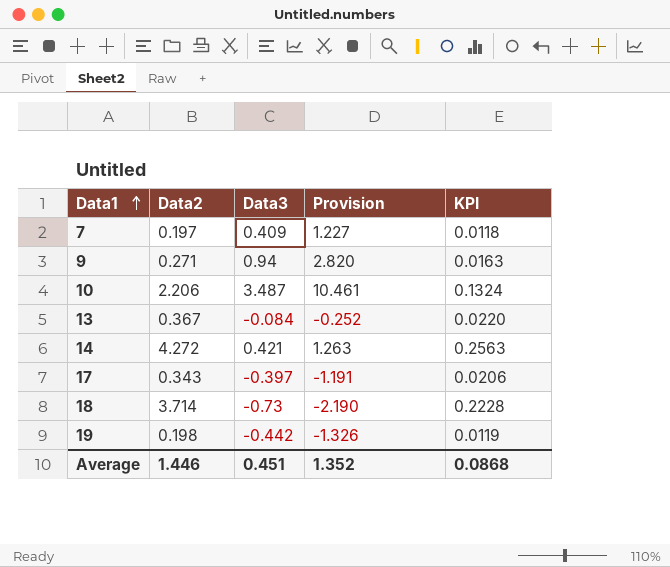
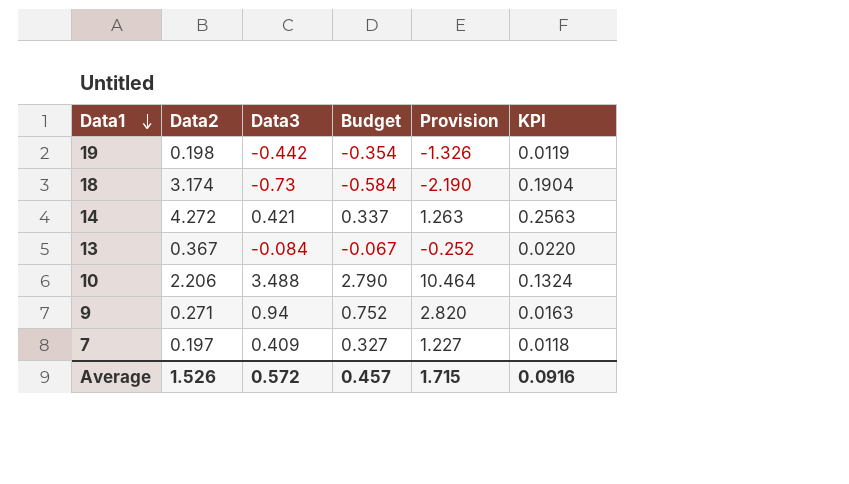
row order: Data1 ascending -> Data1 descending
column Budget | formula: none -> [Data3] * 0.8
row 17: 0.343 | -0.397 | -1.191 | 0.0206 -> none
18 | Data2: 3.714 -> 3.174
18 | KPI: 0.2228 -> 0.1904
10 | Data3: 3.487 -> 3.488
10 | Provision: 10.461 -> 10.464
Average | Data2: 1.446 -> 1.526
Average | Data3: 0.451 -> 0.572
Average | Provision: 1.352 -> 1.715
Average | KPI: 0.0868 -> 0.0916

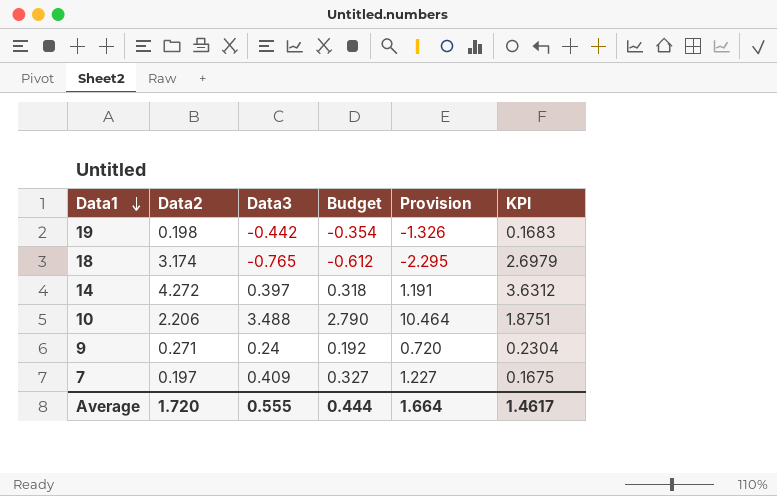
column KPI | formula: [Data2] * 0.06 -> [Data2] * 0.85
row 13: 0.367 | -0.084 | -0.067 | -0.252 | 0.0220 -> none
18 | Data3: -0.73 -> -0.765
18 | Budget: -0.584 -> -0.612
18 | Provision: -2.190 -> -2.295
14 | Data3: 0.421 -> 0.397
14 | Budget: 0.337 -> 0.318
14 | Provision: 1.263 -> 1.191
9 | Data3: 0.94 -> 0.24
9 | Budget: 0.752 -> 0.192
9 | Provision: 2.820 -> 0.720
Average | Data2: 1.526 -> 1.720
Average | Data3: 0.572 -> 0.555
Average | Budget: 0.457 -> 0.444
Average | Provision: 1.715 -> 1.664
Average | KPI: 0.0916 -> 1.4617

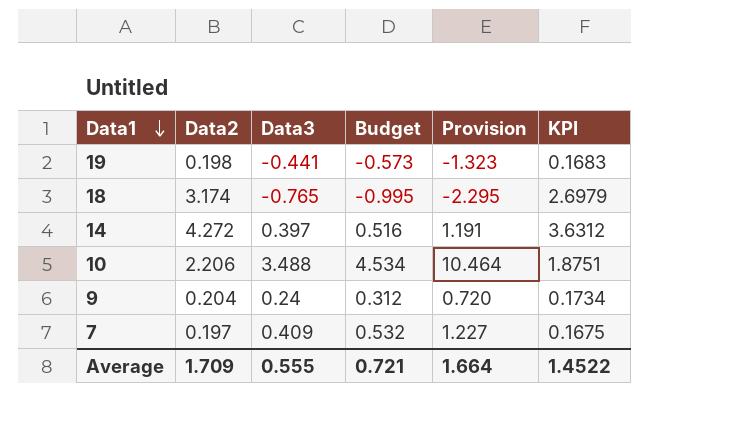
column Budget | formula: [Data3] * 0.8 -> [Data3] * 1.3
19 | Data3: -0.442 -> -0.441
19 | Provision: -1.326 -> -1.323
9 | Data2: 0.271 -> 0.204
9 | KPI: 0.2304 -> 0.1734
Average | Data2: 1.720 -> 1.709
Average | Budget: 0.444 -> 0.721
Average | KPI: 1.4617 -> 1.4522

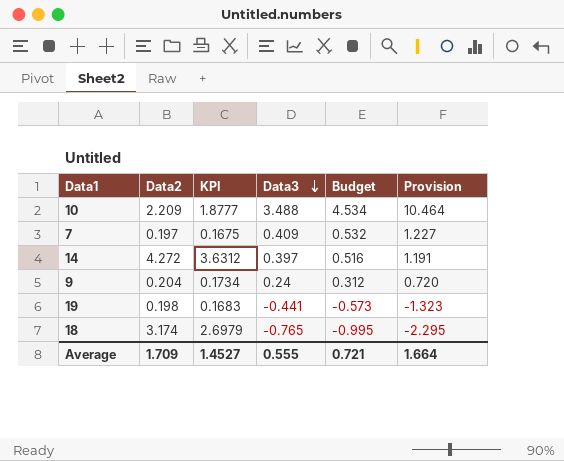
row order: Data1 descending -> Data3 descending
column KPI | position: 6 -> 3
10 | Data2: 2.206 -> 2.209
10 | KPI: 1.8751 -> 1.8777
Average | KPI: 1.4522 -> 1.4527

